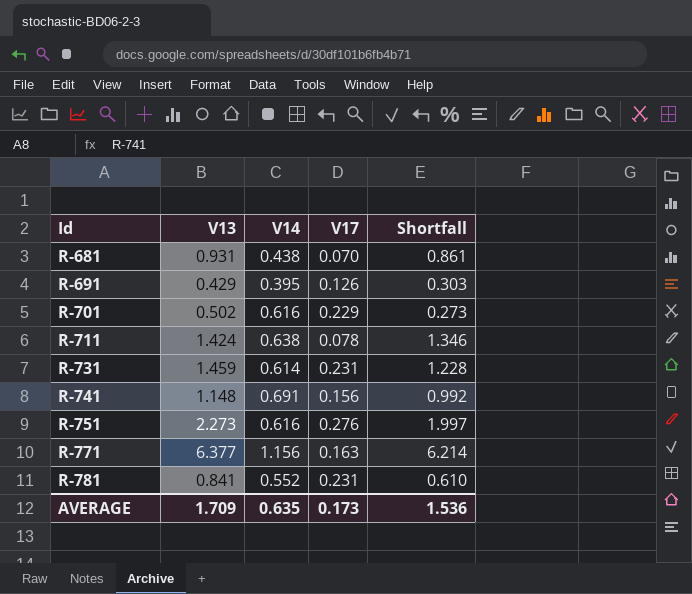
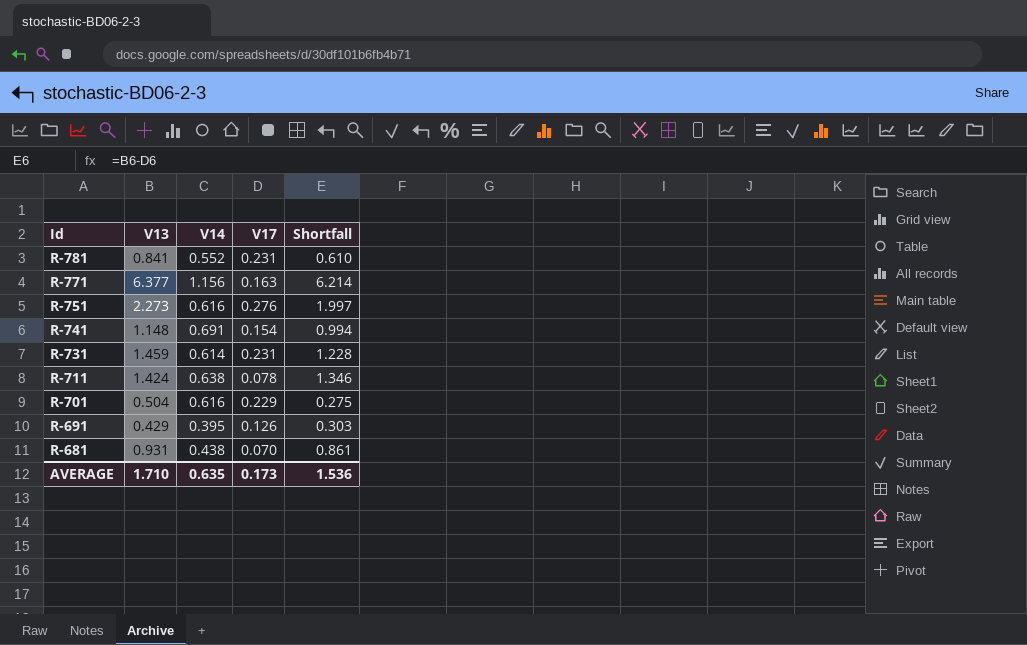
row order: Id ascending -> Id descending
R-741 | V17: 0.156 -> 0.154
R-741 | Shortfall: 0.992 -> 0.994
R-701 | V13: 0.502 -> 0.504
R-701 | Shortfall: 0.273 -> 0.275
AVERAGE | V13: 1.709 -> 1.710

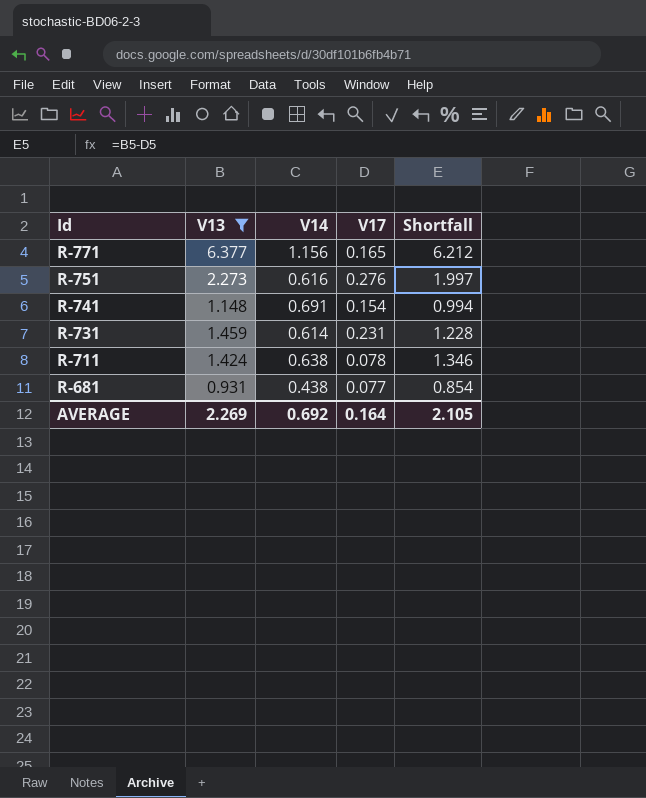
filter: none -> V13 >= 0.931
R-771 | V17: 0.163 -> 0.165
R-771 | Shortfall: 6.214 -> 6.212
R-681 | V17: 0.070 -> 0.077
R-681 | Shortfall: 0.861 -> 0.854
AVERAGE | V13: 1.710 -> 2.269
AVERAGE | V14: 0.635 -> 0.692
AVERAGE | V17: 0.173 -> 0.164
AVERAGE | Shortfall: 1.536 -> 2.105

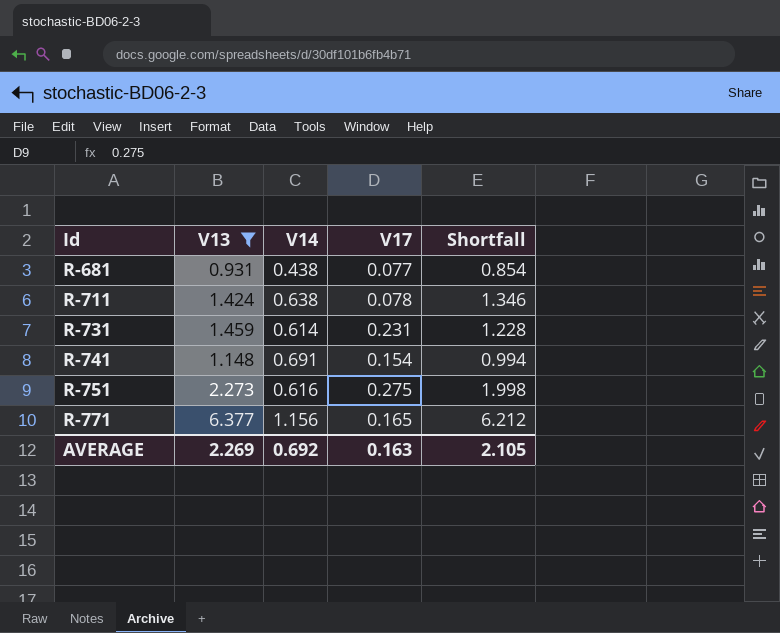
row order: Id descending -> Id ascending
R-751 | V17: 0.276 -> 0.275
R-751 | Shortfall: 1.997 -> 1.998
AVERAGE | V17: 0.164 -> 0.163

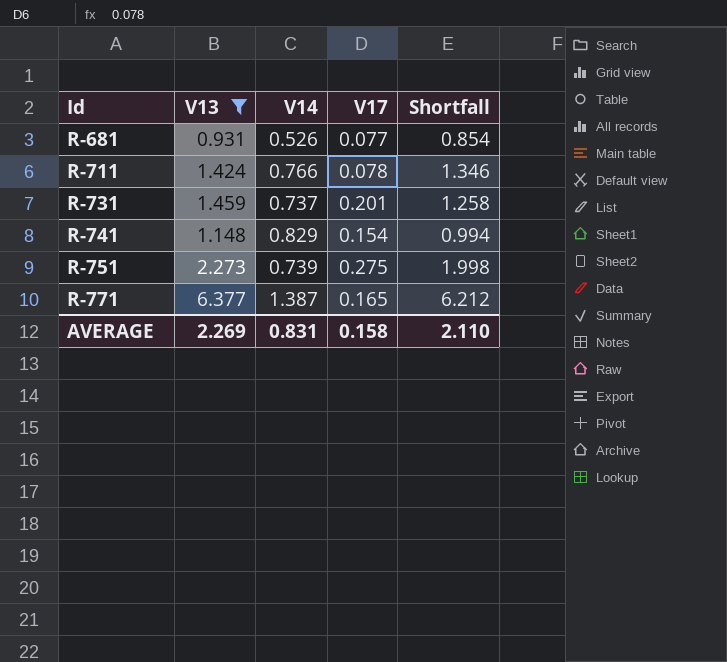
R-681 | V14: 0.438 -> 0.526
R-711 | V14: 0.638 -> 0.766
R-731 | V14: 0.614 -> 0.737
R-731 | V17: 0.231 -> 0.201
R-731 | Shortfall: 1.228 -> 1.258
R-741 | V14: 0.691 -> 0.829
R-751 | V14: 0.616 -> 0.739
R-771 | V14: 1.156 -> 1.387
AVERAGE | V14: 0.692 -> 0.831
AVERAGE | V17: 0.163 -> 0.158
AVERAGE | Shortfall: 2.105 -> 2.110

